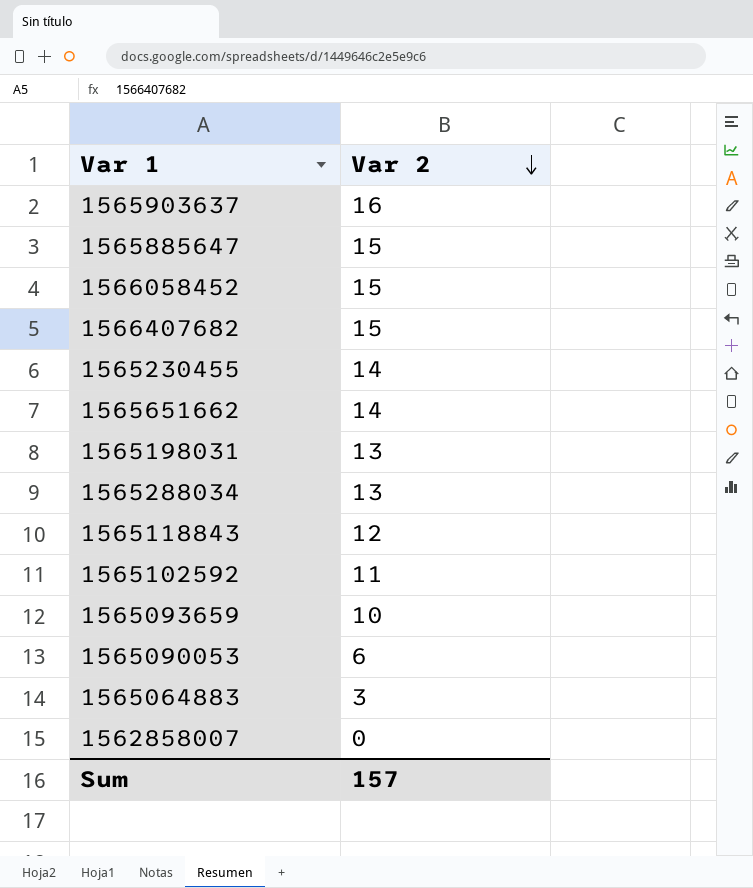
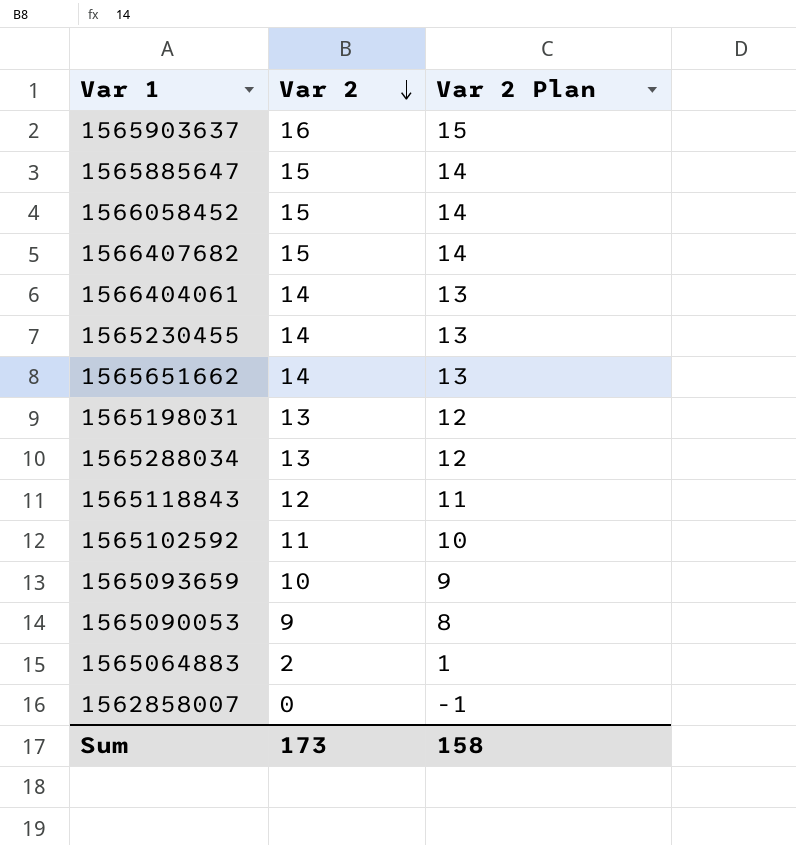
column Var 2 Plan | formula: none -> [Var 2] - 1
row 1566404061: none -> 14 | 13
1565090053 | Var 2: 6 -> 9
1565064883 | Var 2: 3 -> 2
Sum | Var 2: 157 -> 173

